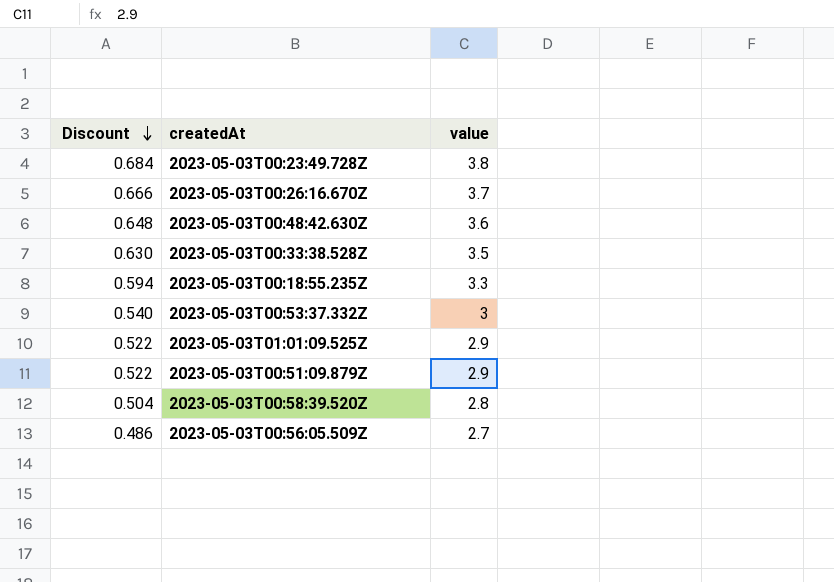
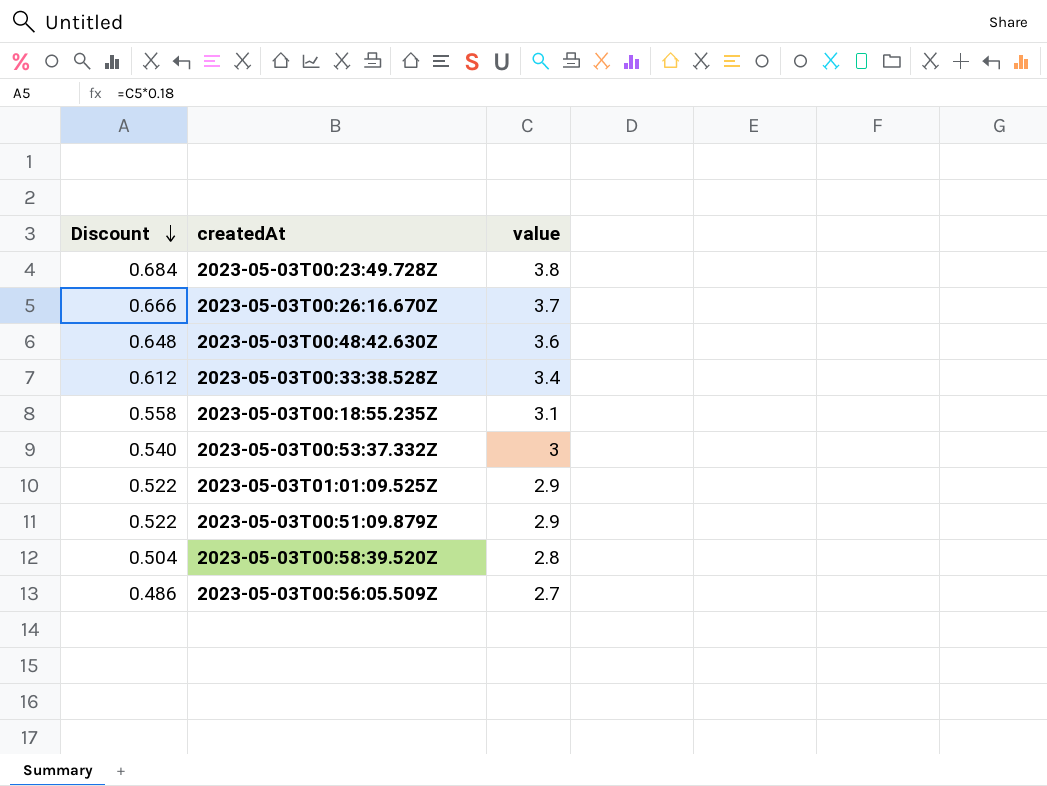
2023-05-03T00:33:38.528Z | Discount: 0.630 -> 0.612
2023-05-03T00:33:38.528Z | value: 3.5 -> 3.4
2023-05-03T00:18:55.235Z | Discount: 0.594 -> 0.558
2023-05-03T00:18:55.235Z | value: 3.3 -> 3.1

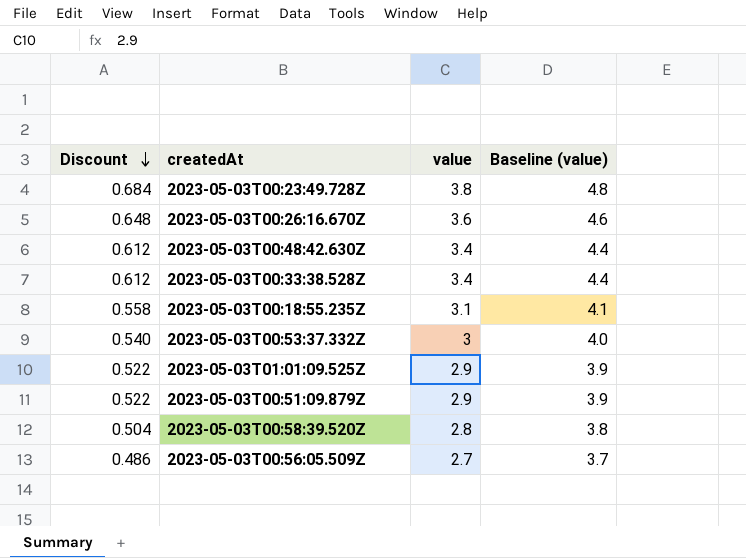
column Baseline (value) | formula: none -> [value] + 1
2023-05-03T00:26:16.670Z | Discount: 0.666 -> 0.648
2023-05-03T00:26:16.670Z | value: 3.7 -> 3.6
2023-05-03T00:48:42.630Z | Discount: 0.648 -> 0.612
2023-05-03T00:48:42.630Z | value: 3.6 -> 3.4

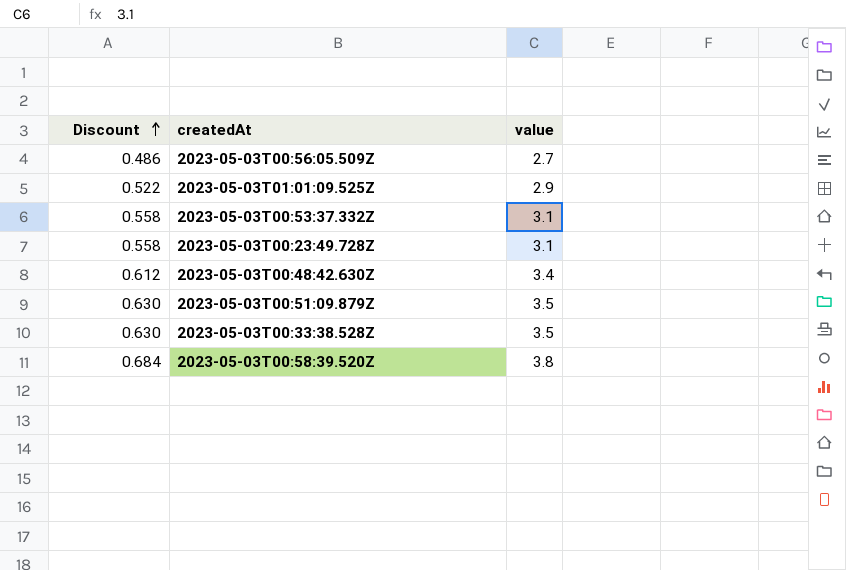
row order: Discount descending -> Discount ascending
column Baseline (value) | formula: [value] + 1 -> none
row 2023-05-03T00:26:16.670Z: 0.648 | 3.6 | 4.6 -> none
row 2023-05-03T00:18:55.235Z: 0.558 | 3.1 | 4.1 -> none
2023-05-03T00:53:37.332Z | Discount: 0.540 -> 0.558
2023-05-03T00:53:37.332Z | value: 3 -> 3.1
2023-05-03T00:23:49.728Z | Discount: 0.684 -> 0.558
2023-05-03T00:23:49.728Z | value: 3.8 -> 3.1
2023-05-03T00:51:09.879Z | Discount: 0.522 -> 0.630
2023-05-03T00:51:09.879Z | value: 2.9 -> 3.5
2023-05-03T00:33:38.528Z | Discount: 0.612 -> 0.630
2023-05-03T00:33:38.528Z | value: 3.4 -> 3.5
2023-05-03T00:58:39.520Z | Discount: 0.504 -> 0.684
2023-05-03T00:58:39.520Z | value: 2.8 -> 3.8

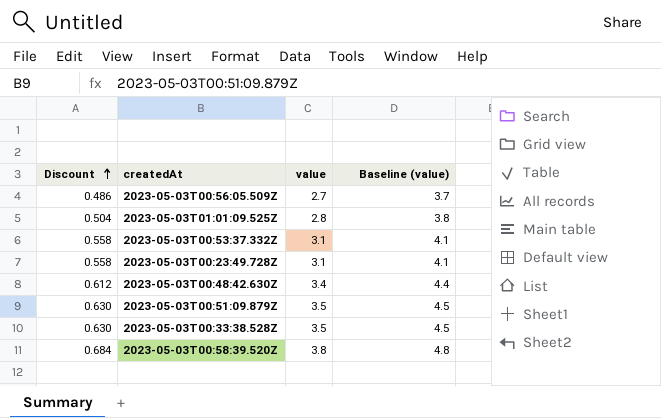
column Baseline (value) | formula: none -> [value] + 1
2023-05-03T01:01:09.525Z | Discount: 0.522 -> 0.504
2023-05-03T01:01:09.525Z | value: 2.9 -> 2.8

